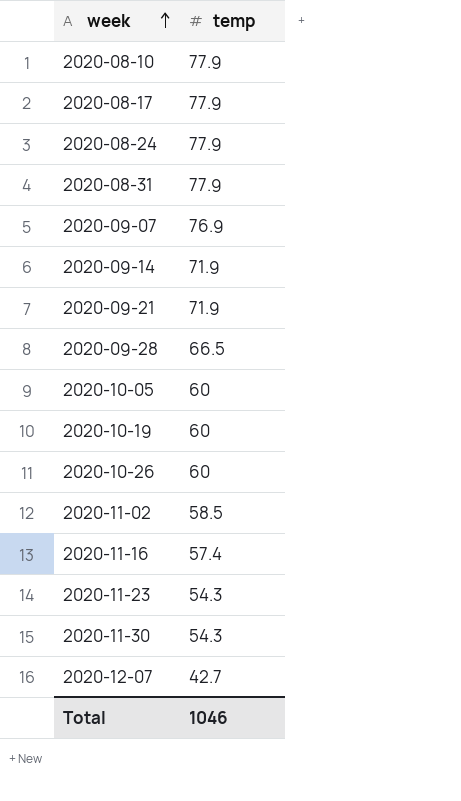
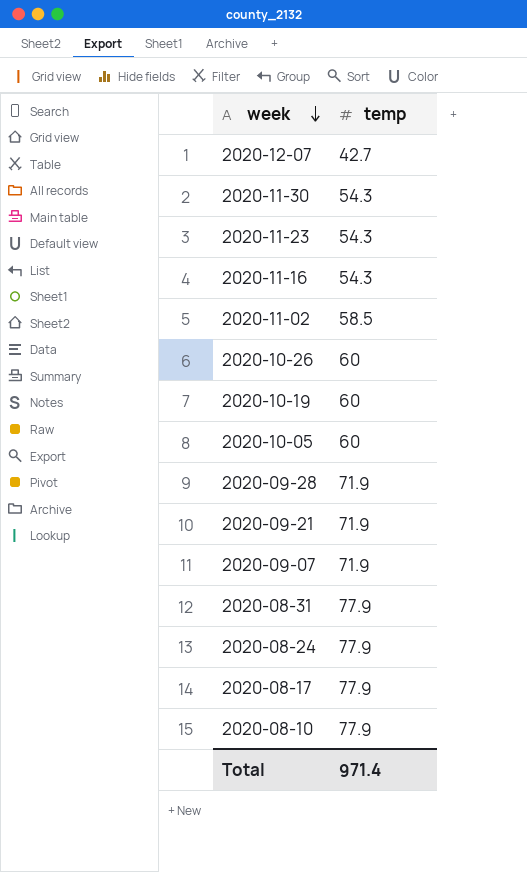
row order: week ascending -> week descending
row 2020-09-14: 71.9 -> none
2020-11-16 | temp: 57.4 -> 54.3
2020-09-28 | temp: 66.5 -> 71.9
2020-09-07 | temp: 76.9 -> 71.9
Total | temp: 1046 -> 971.4

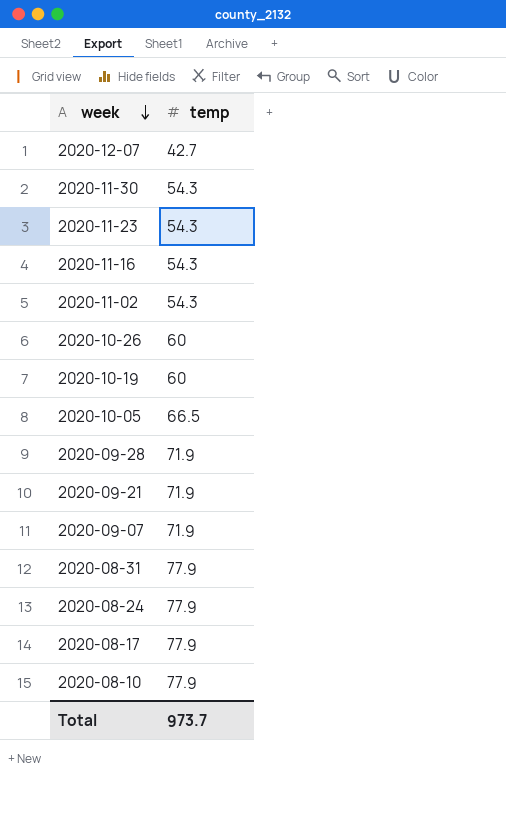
2020-11-02 | temp: 58.5 -> 54.3
2020-10-05 | temp: 60 -> 66.5
Total | temp: 971.4 -> 973.7

